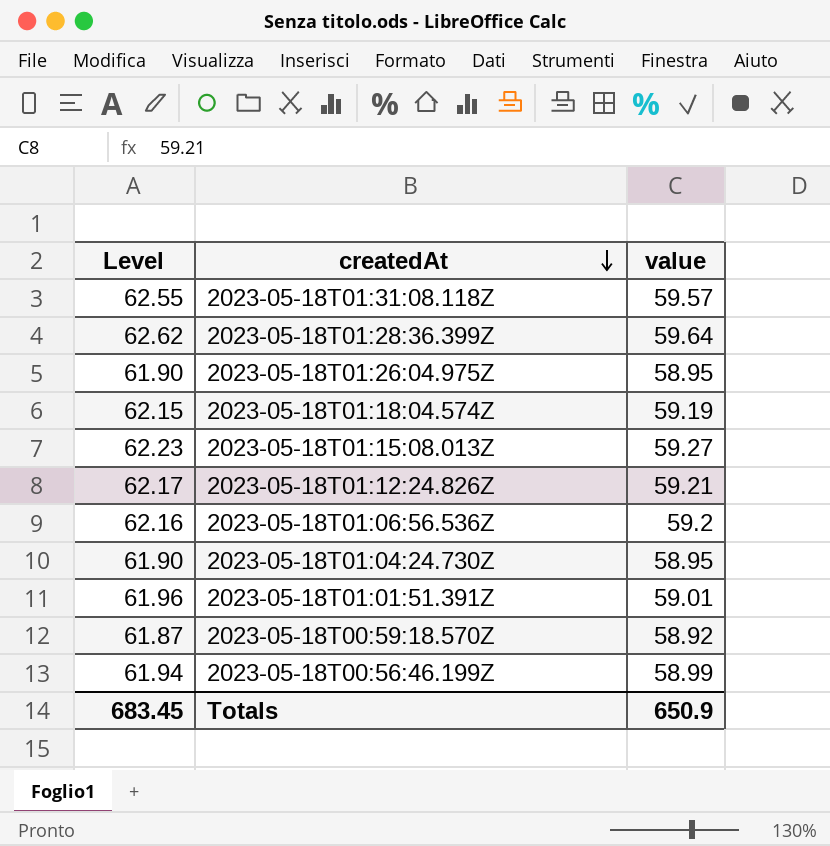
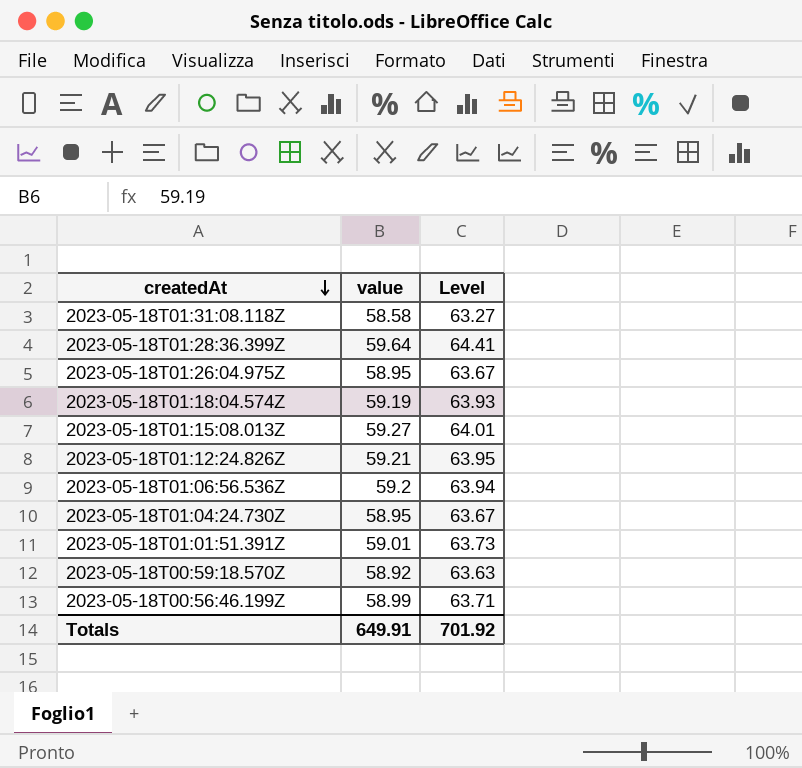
column Level | formula: [value] * 1.05 -> [value] * 1.08
column Level | position: 1 -> 3
2023-05-18T01:31:08.118Z | value: 59.57 -> 58.58
Totals | value: 650.9 -> 649.91
Totals | Level: 683.45 -> 701.92

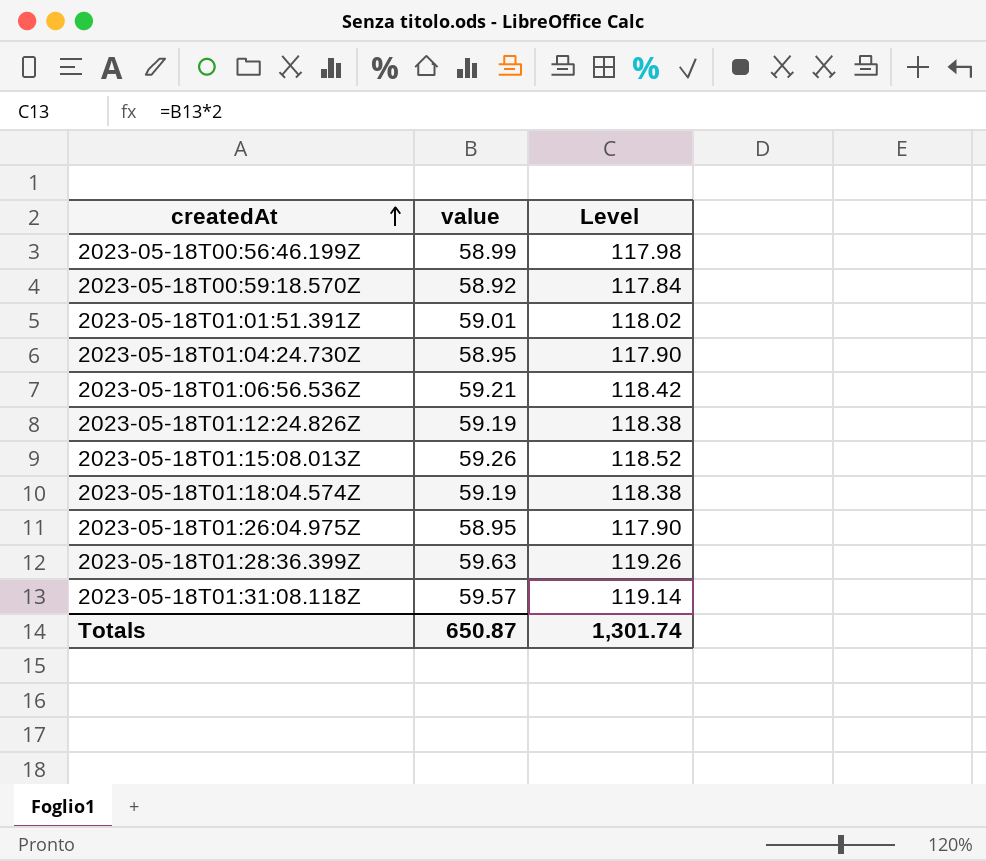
row order: createdAt descending -> createdAt ascending
column Level | formula: [value] * 1.08 -> [value] * 2
2023-05-18T01:06:56.536Z | value: 59.2 -> 59.21
2023-05-18T01:12:24.826Z | value: 59.21 -> 59.19
2023-05-18T01:15:08.013Z | value: 59.27 -> 59.26
2023-05-18T01:28:36.399Z | value: 59.64 -> 59.63
2023-05-18T01:31:08.118Z | value: 58.58 -> 59.57
Totals | value: 649.91 -> 650.87
Totals | Level: 701.92 -> 1,301.74

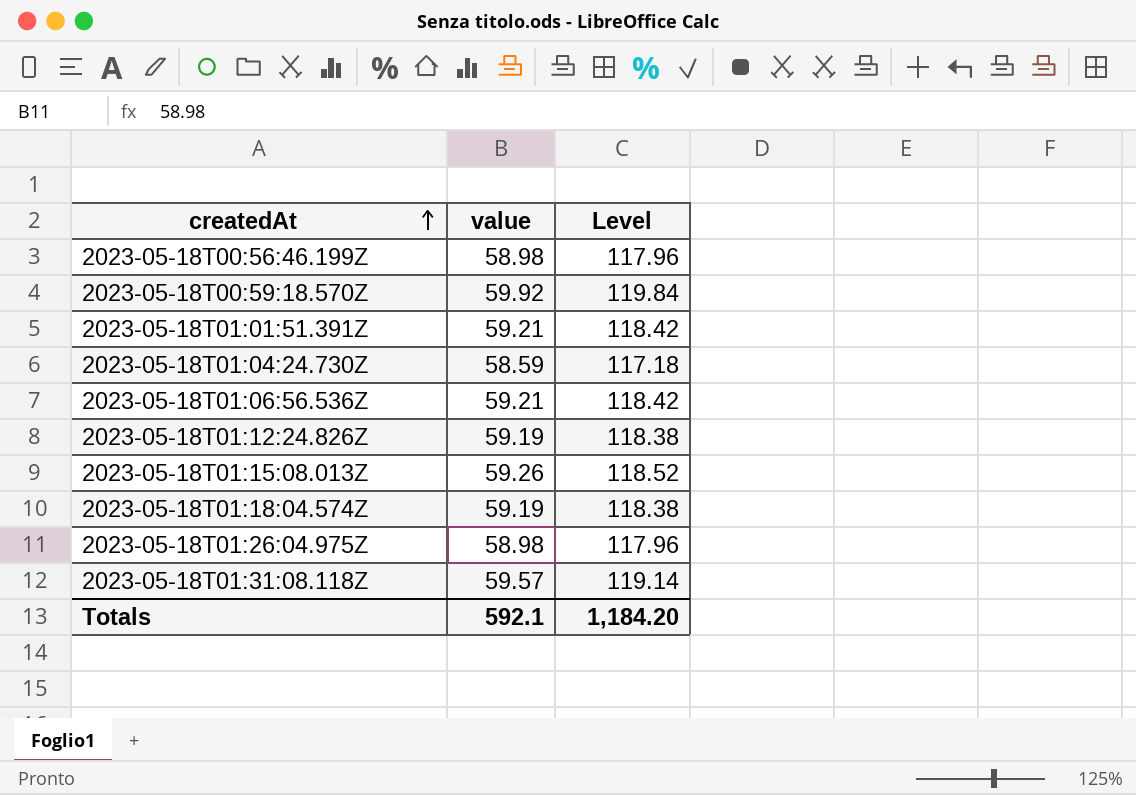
row 2023-05-18T01:28:36.399Z: 59.63 | 119.26 -> none
2023-05-18T00:56:46.199Z | value: 58.99 -> 58.98
2023-05-18T00:56:46.199Z | Level: 117.98 -> 117.96
2023-05-18T00:59:18.570Z | value: 58.92 -> 59.92
2023-05-18T00:59:18.570Z | Level: 117.84 -> 119.84
2023-05-18T01:01:51.391Z | value: 59.01 -> 59.21
2023-05-18T01:01:51.391Z | Level: 118.02 -> 118.42
2023-05-18T01:04:24.730Z | value: 58.95 -> 58.59
2023-05-18T01:04:24.730Z | Level: 117.90 -> 117.18
2023-05-18T01:26:04.975Z | value: 58.95 -> 58.98
2023-05-18T01:26:04.975Z | Level: 117.90 -> 117.96
Totals | value: 650.87 -> 592.1
Totals | Level: 1,301.74 -> 1,184.20

